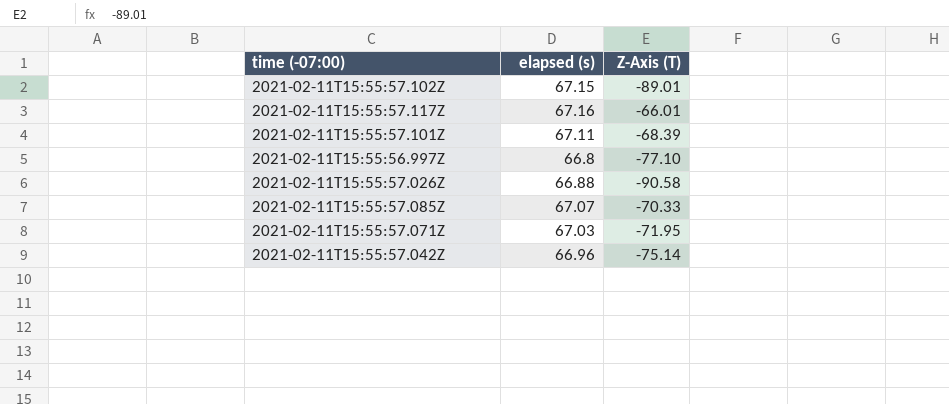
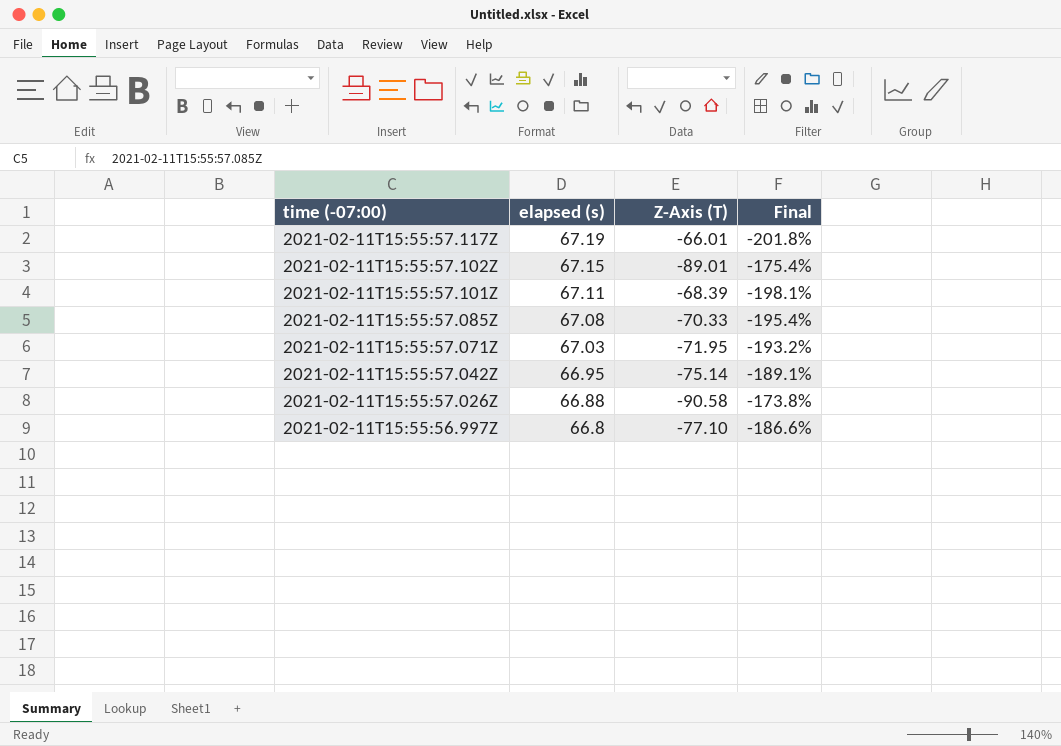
row order: none -> time (-07:00) descending
column Final | formula: none -> ([elapsed (s)] - [Z-Axis (T)]) / [Z-Axis (T)]
2021-02-11T15:55:57.117Z | elapsed (s): 67.16 -> 67.19
2021-02-11T15:55:57.085Z | elapsed (s): 67.07 -> 67.08
2021-02-11T15:55:57.042Z | elapsed (s): 66.96 -> 66.95

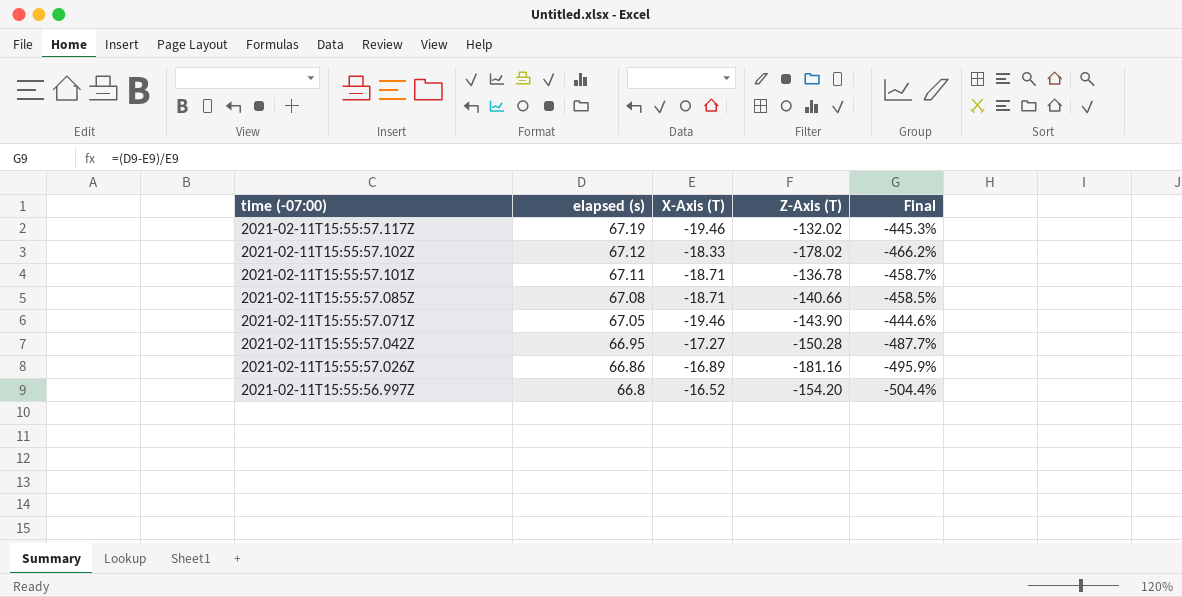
column X-Axis (T) | position: none -> 3
column Final | formula: ([elapsed (s)] - [Z-Axis (T)]) / [Z-Axis (T)] -> ([elapsed (s)] - [X-Axis (T)]) / [X-Axis (T)]
2021-02-11T15:55:57.117Z | Z-Axis (T): -66.01 -> -132.02
2021-02-11T15:55:57.102Z | elapsed (s): 67.15 -> 67.12
2021-02-11T15:55:57.102Z | Z-Axis (T): -89.01 -> -178.02
2021-02-11T15:55:57.101Z | Z-Axis (T): -68.39 -> -136.78
2021-02-11T15:55:57.085Z | Z-Axis (T): -70.33 -> -140.66
2021-02-11T15:55:57.071Z | elapsed (s): 67.03 -> 67.05
2021-02-11T15:55:57.071Z | Z-Axis (T): -71.95 -> -143.90
2021-02-11T15:55:57.042Z | Z-Axis (T): -75.14 -> -150.28
2021-02-11T15:55:57.026Z | elapsed (s): 66.88 -> 66.86
2021-02-11T15:55:57.026Z | Z-Axis (T): -90.58 -> -181.16
2021-02-11T15:55:56.997Z | Z-Axis (T): -77.10 -> -154.20

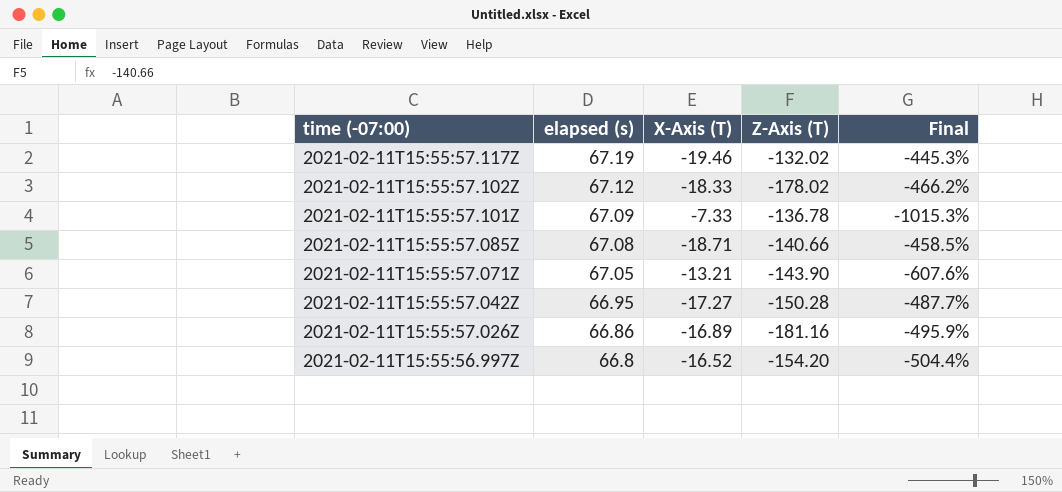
2021-02-11T15:55:57.101Z | elapsed (s): 67.11 -> 67.09
2021-02-11T15:55:57.101Z | X-Axis (T): -18.71 -> -7.33
2021-02-11T15:55:57.101Z | Final: -458.7% -> -1015.3%
2021-02-11T15:55:57.071Z | X-Axis (T): -19.46 -> -13.21
2021-02-11T15:55:57.071Z | Final: -444.6% -> -607.6%

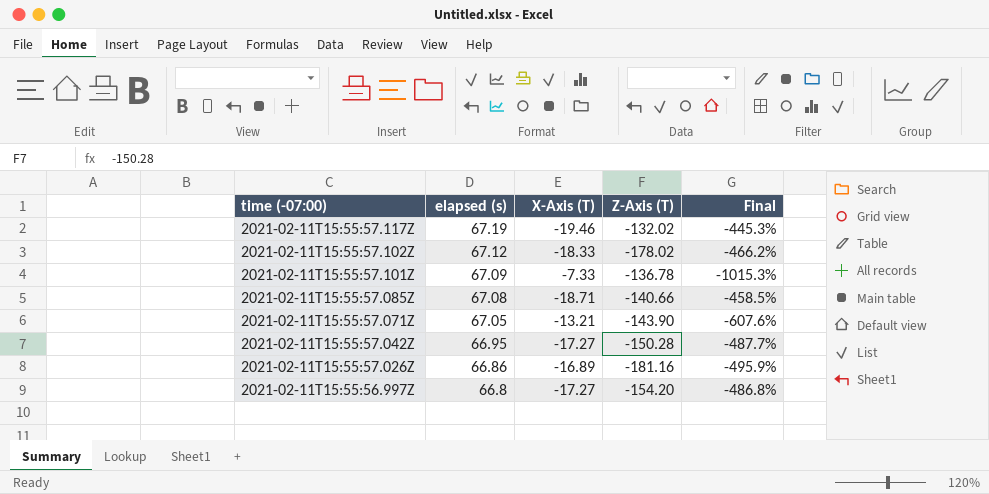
2021-02-11T15:55:56.997Z | X-Axis (T): -16.52 -> -17.27
2021-02-11T15:55:56.997Z | Final: -504.4% -> -486.8%

